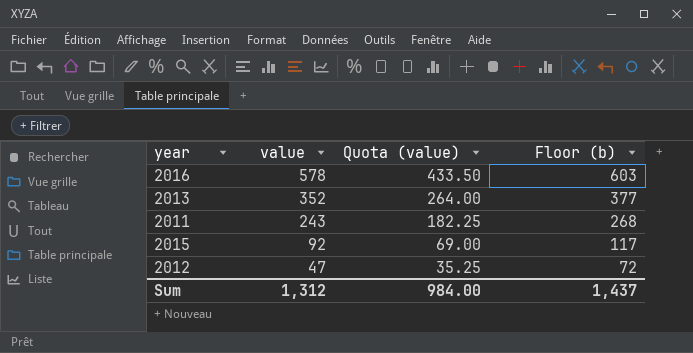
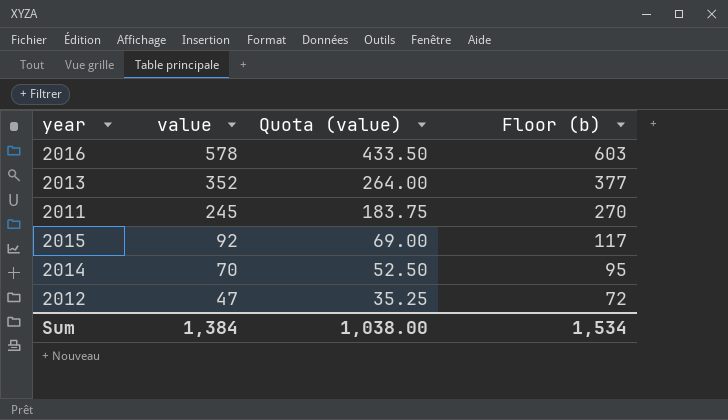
2011 | value: 243 -> 245
2011 | Quota (value): 182.25 -> 183.75
2011 | Floor (b): 268 -> 270
row 2014: none -> 70 | 52.50 | 95
Sum | value: 1,312 -> 1,384
Sum | Quota (value): 984.00 -> 1,038.00
Sum | Floor (b): 1,437 -> 1,534

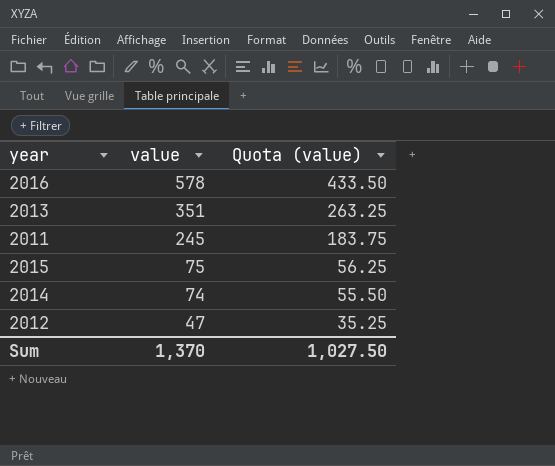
column Floor (b) | formula: [value] + 25 -> none
2013 | value: 352 -> 351
2013 | Quota (value): 264.00 -> 263.25
2015 | value: 92 -> 75
2015 | Quota (value): 69.00 -> 56.25
2014 | value: 70 -> 74
2014 | Quota (value): 52.50 -> 55.50
Sum | value: 1,384 -> 1,370
Sum | Quota (value): 1,038.00 -> 1,027.50

